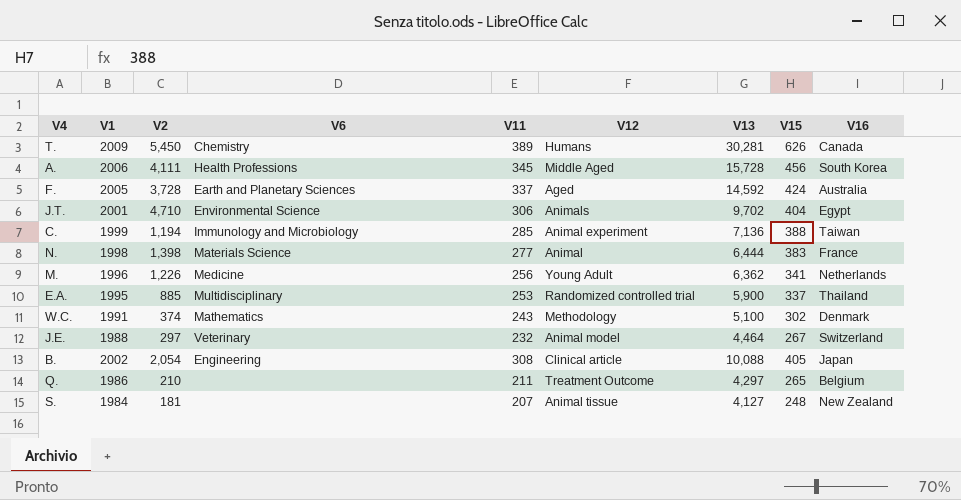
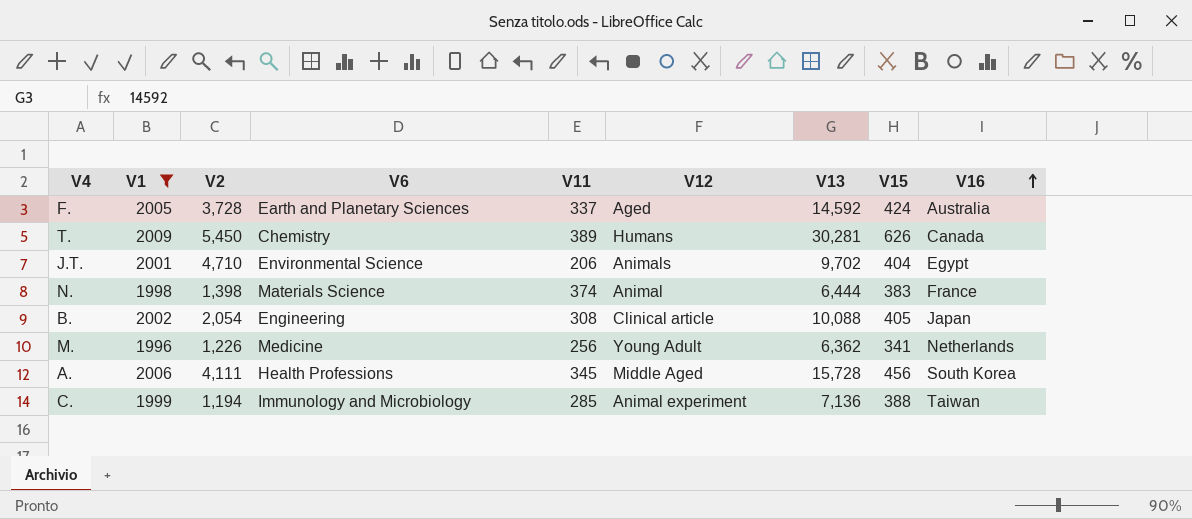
filter: none -> V1 >= 1996
row order: none -> V16 ascending
J.T. | V11: 306 -> 206
N. | V11: 277 -> 374

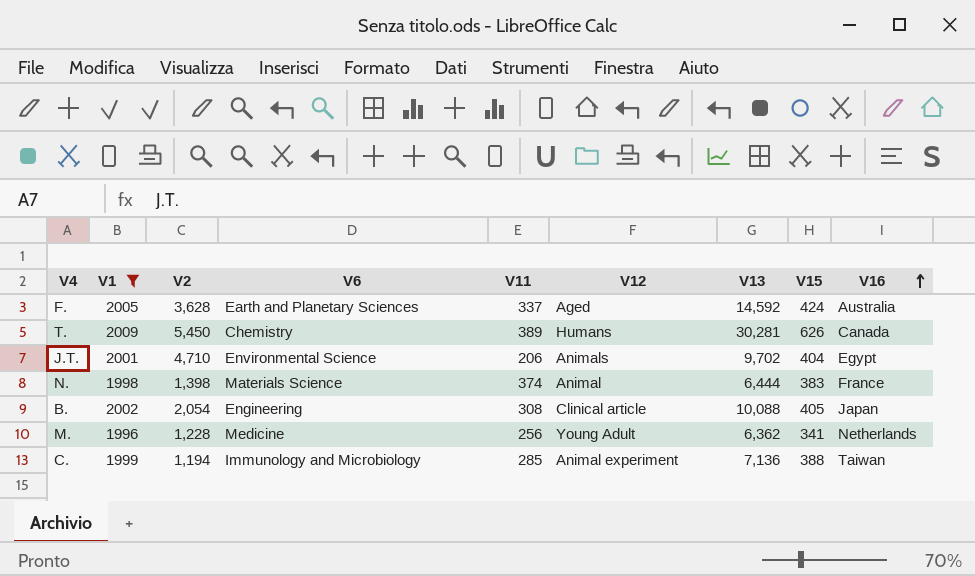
row A.: 2006 | 4,111 | Health Professions | 345 | Middle Aged | 15,728 | 456 | South Korea -> none
F. | V2: 3,728 -> 3,628
M. | V2: 1,226 -> 1,228

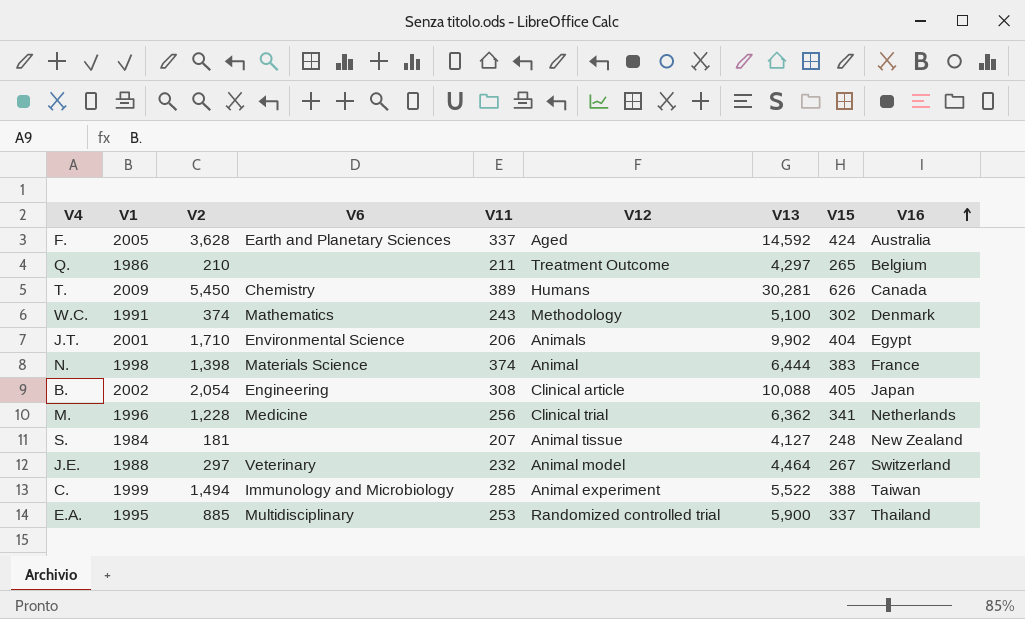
filter: V1 >= 1996 -> none
J.T. | V2: 4,710 -> 1,710
J.T. | V13: 9,702 -> 9,902
M. | V12: Young Adult -> Clinical trial
C. | V2: 1,194 -> 1,494
C. | V13: 7,136 -> 5,522

